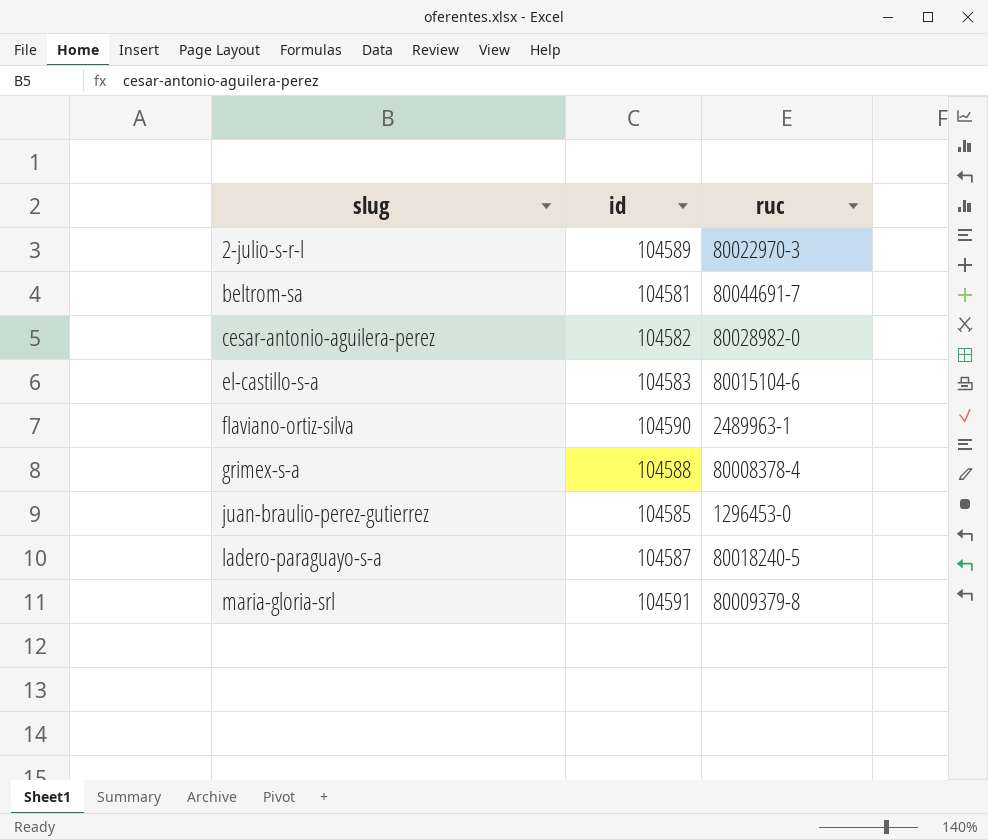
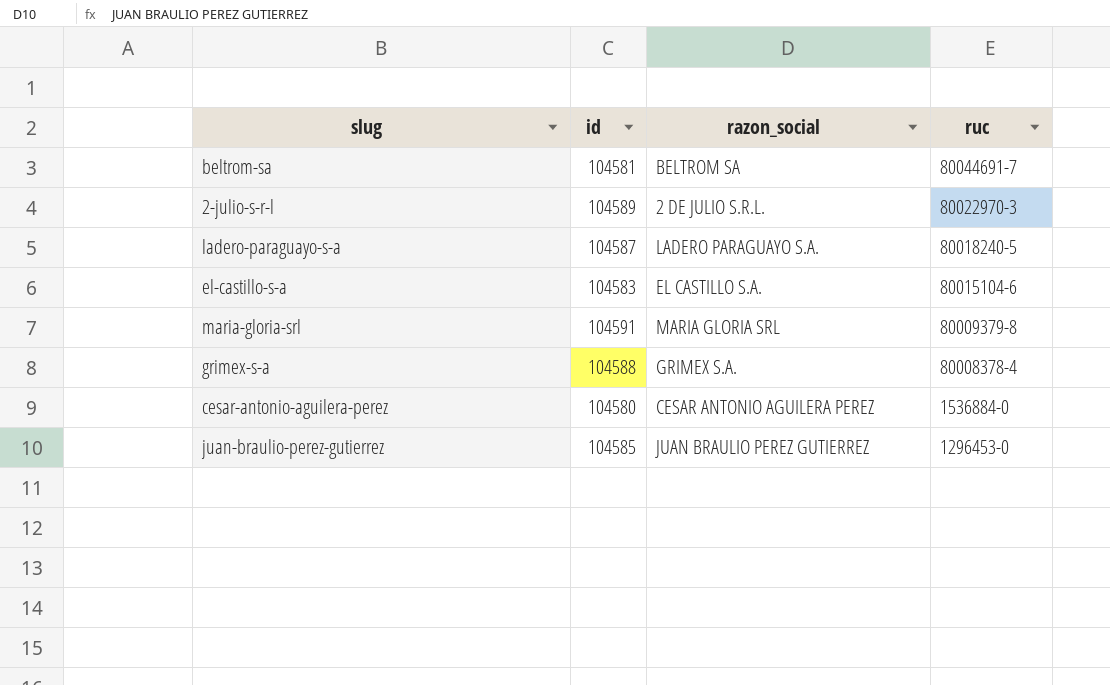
row order: slug ascending -> ruc descending
column razon_social | position: none -> 3
row flaviano-ortiz-silva: 104590 | 2489963-1 -> none
cesar-antonio-aguilera-perez | id: 104582 -> 104580
cesar-antonio-aguilera-perez | ruc: 80028982-0 -> 1536884-0

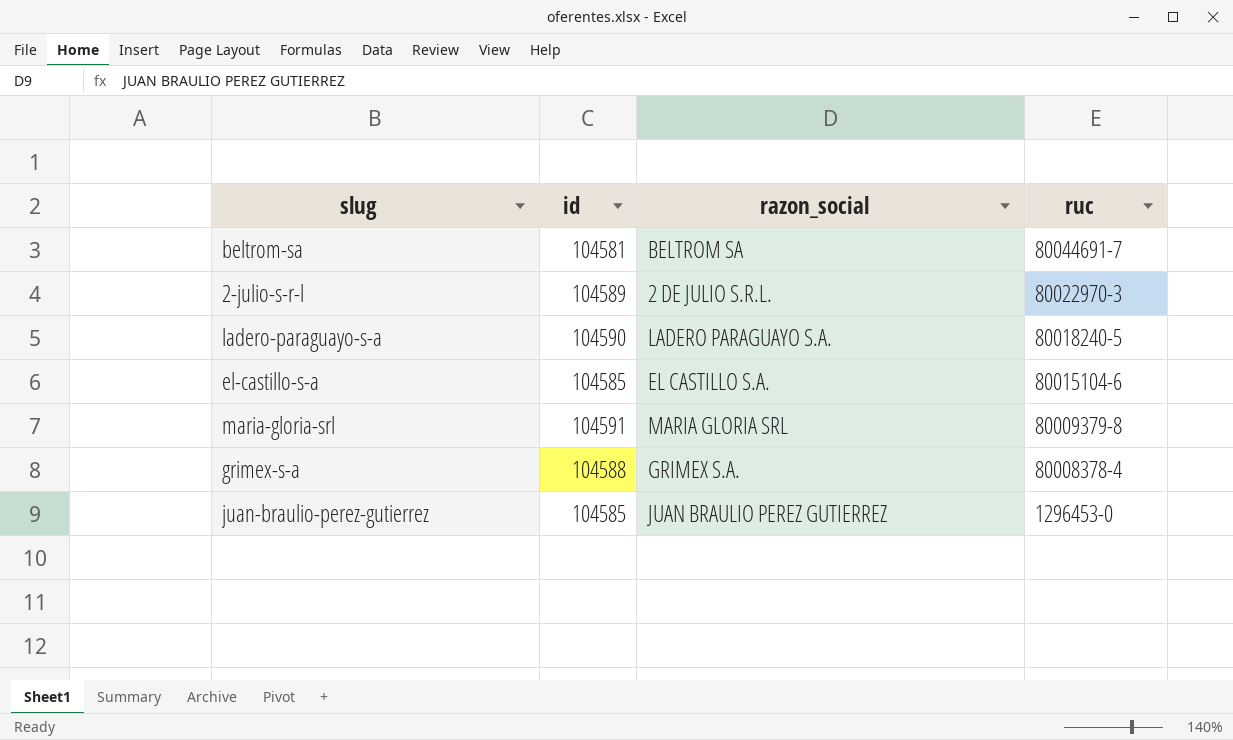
row cesar-antonio-aguilera-perez: 104580 | CESAR ANTONIO AGUILERA PEREZ | 1536884-0 -> none
ladero-paraguayo-s-a | id: 104587 -> 104590
el-castillo-s-a | id: 104583 -> 104585

